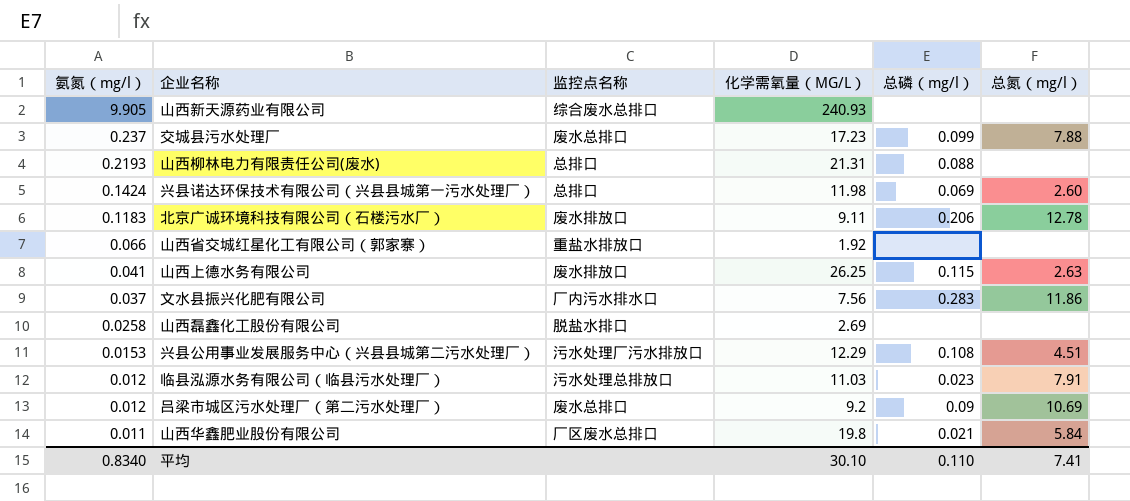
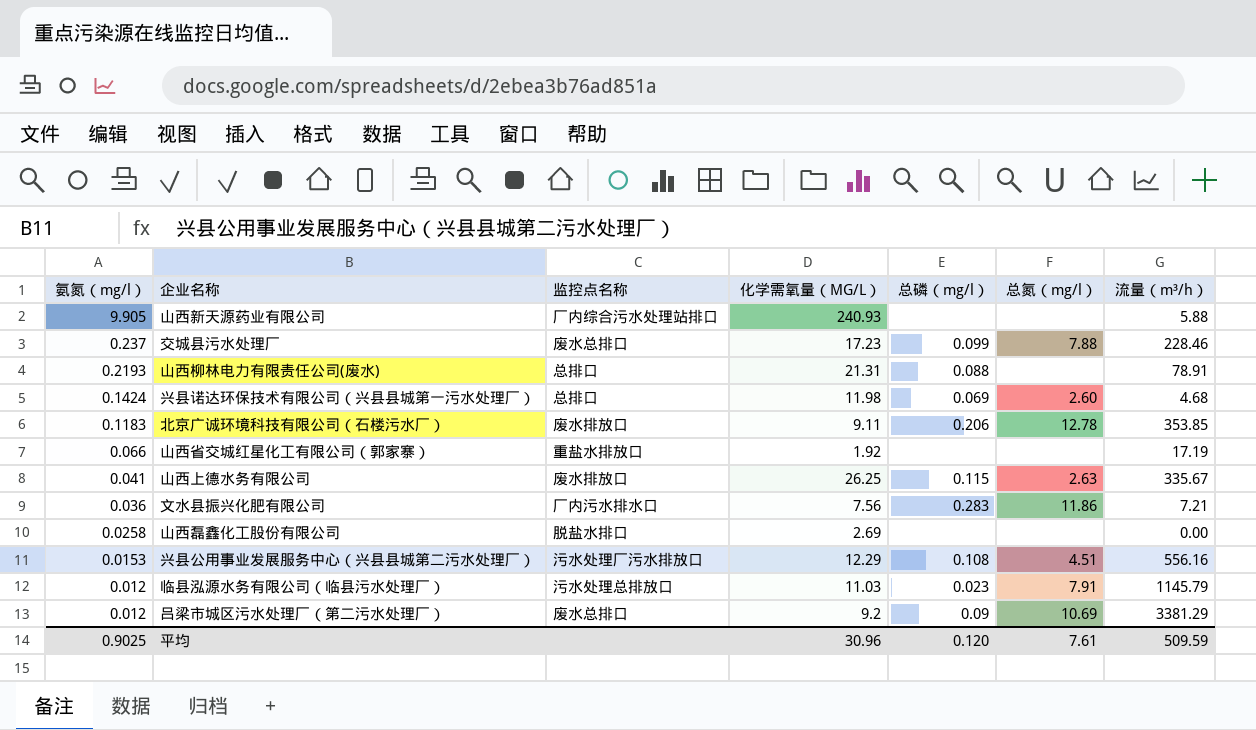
column 流量（m³/h） | position: none -> 7
row 山西华鑫肥业股份有限公司: 0.011 | 厂区废水总排口 | 19.8 | 0.021 | 5.84 -> none
山西新天源药业有限公司 | 监控点名称: 综合废水总排口 -> 厂内综合污水处理站排口
文水县振兴化肥有限公司 | 氨氮（mg/l）: 0.037 -> 0.036
平均 | 氨氮（mg/l）: 0.8340 -> 0.9025
平均 | 化学需氧量（MG/L）: 30.10 -> 30.96
平均 | 总磷（mg/l）: 0.110 -> 0.120
平均 | 总氮（mg/l）: 7.41 -> 7.61

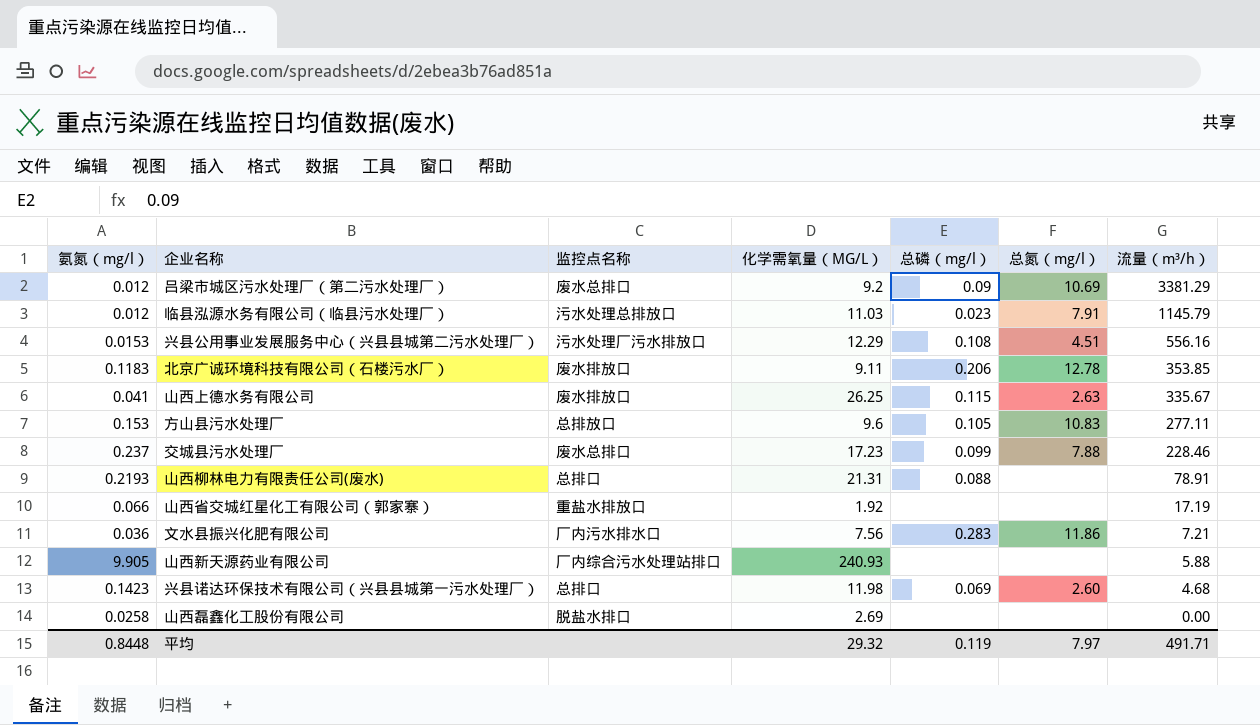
row order: 氨氮（mg/l） descending -> 流量（m³/h） descending
row 方山县污水处理厂: none -> 0.153 | 总排放口 | 9.6 | 0.105 | 10.83 | 277.11
兴县诺达环保技术有限公司（兴县县城第一污水处理厂） | 氨氮（mg/l）: 0.1424 -> 0.1423
平均 | 氨氮（mg/l）: 0.9025 -> 0.8448
平均 | 化学需氧量（MG/L）: 30.96 -> 29.32
平均 | 总磷（mg/l）: 0.120 -> 0.119
平均 | 总氮（mg/l）: 7.61 -> 7.97
平均 | 流量（m³/h）: 509.59 -> 491.71

